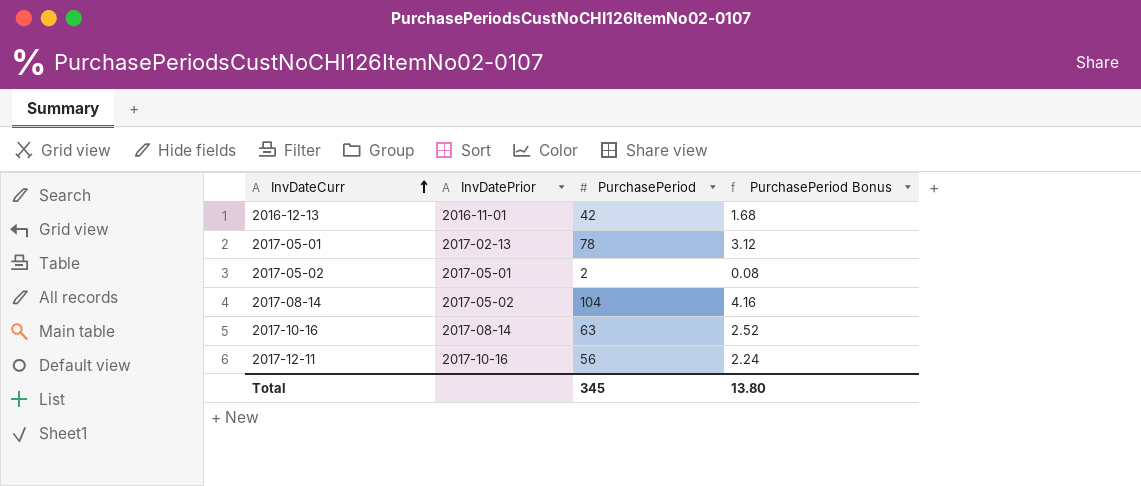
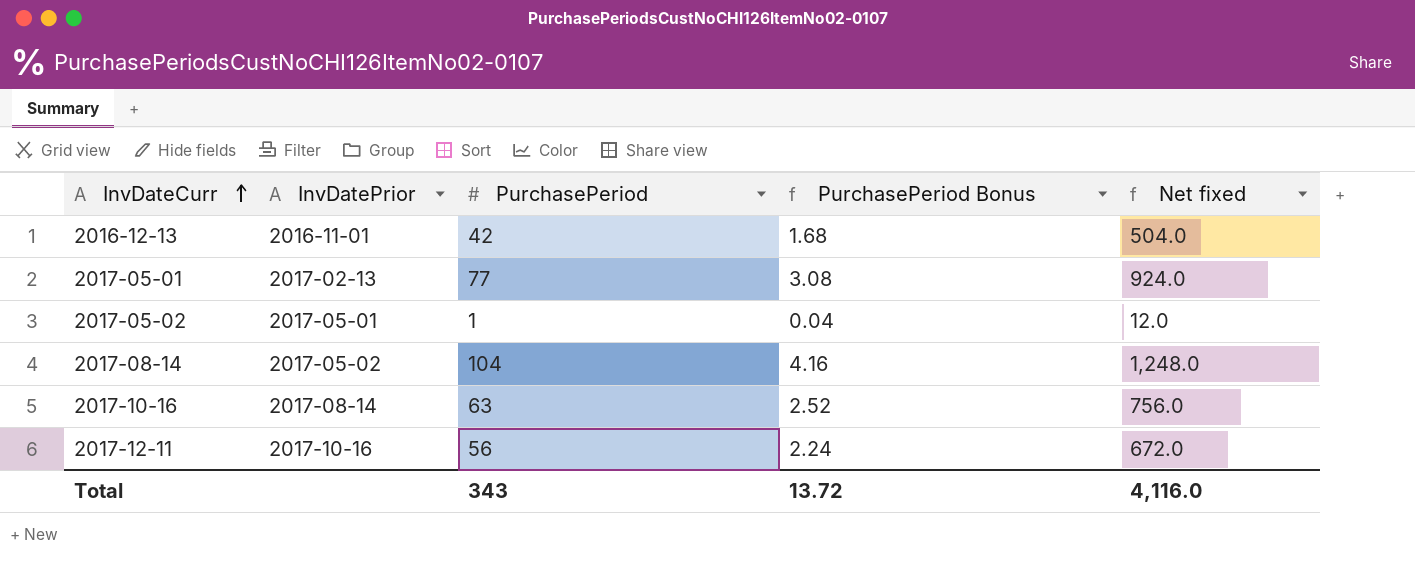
column Net fixed | formula: none -> [PurchasePeriod] * 12
2017-05-01 | PurchasePeriod: 78 -> 77
2017-05-01 | PurchasePeriod Bonus: 3.12 -> 3.08
2017-05-02 | PurchasePeriod: 2 -> 1
2017-05-02 | PurchasePeriod Bonus: 0.08 -> 0.04
Total | PurchasePeriod: 345 -> 343
Total | PurchasePeriod Bonus: 13.80 -> 13.72

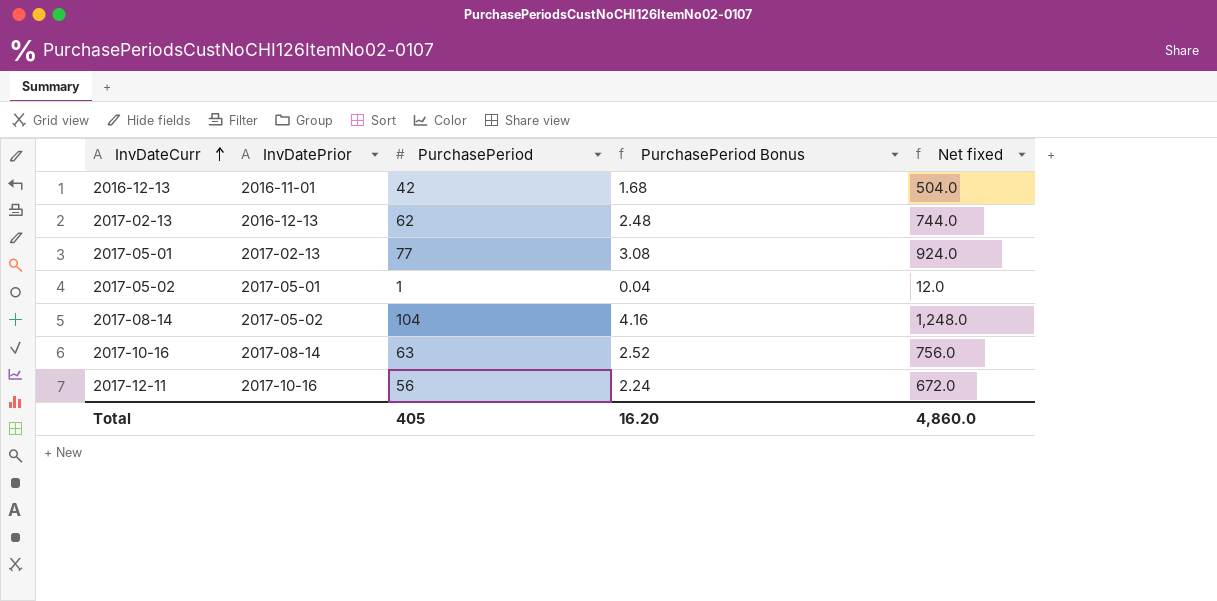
row 2017-02-13: none -> 2016-12-13 | 62 | 2.48 | 744.0
Total | PurchasePeriod: 343 -> 405
Total | PurchasePeriod Bonus: 13.72 -> 16.20
Total | Net fixed: 4,116.0 -> 4,860.0

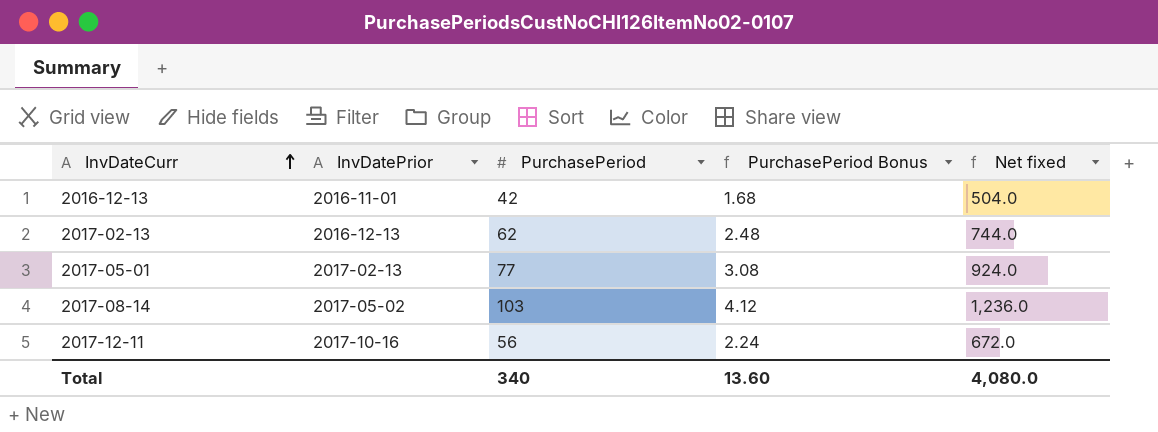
row 2017-05-02: 2017-05-01 | 1 | 0.04 | 12.0 -> none
row 2017-10-16: 2017-08-14 | 63 | 2.52 | 756.0 -> none
2017-08-14 | PurchasePeriod: 104 -> 103
2017-08-14 | PurchasePeriod Bonus: 4.16 -> 4.12
2017-08-14 | Net fixed: 1,248.0 -> 1,236.0
Total | PurchasePeriod: 405 -> 340
Total | PurchasePeriod Bonus: 16.20 -> 13.60
Total | Net fixed: 4,860.0 -> 4,080.0

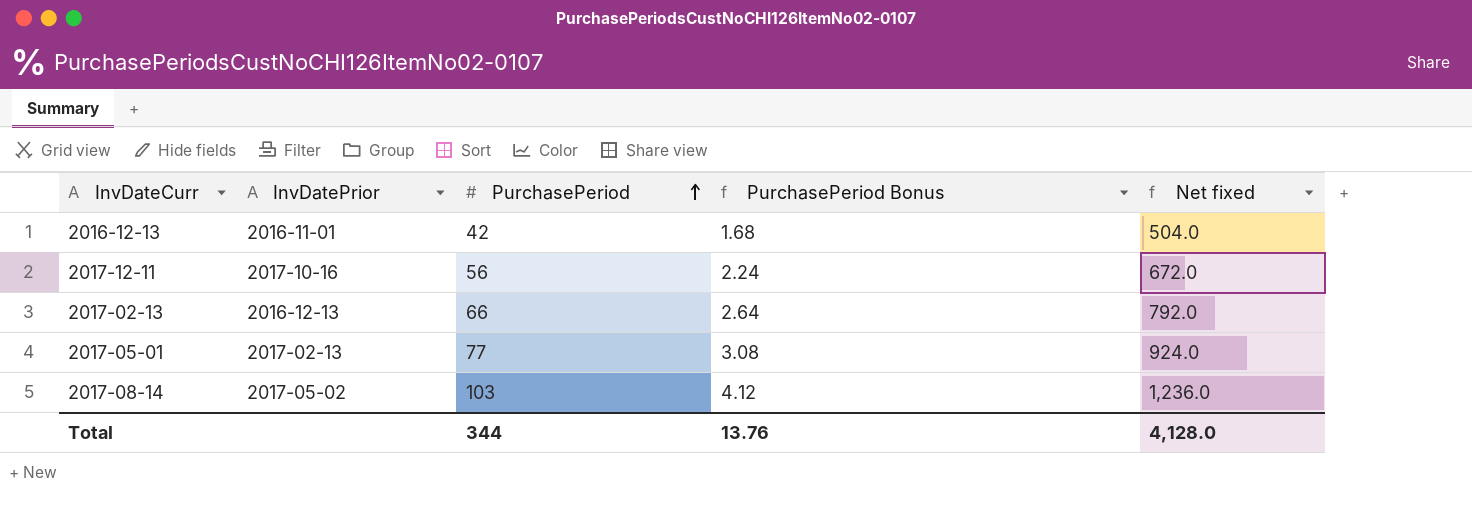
row order: InvDateCurr ascending -> PurchasePeriod ascending
2017-02-13 | PurchasePeriod: 62 -> 66
2017-02-13 | PurchasePeriod Bonus: 2.48 -> 2.64
2017-02-13 | Net fixed: 744.0 -> 792.0
Total | PurchasePeriod: 340 -> 344
Total | PurchasePeriod Bonus: 13.60 -> 13.76
Total | Net fixed: 4,080.0 -> 4,128.0

